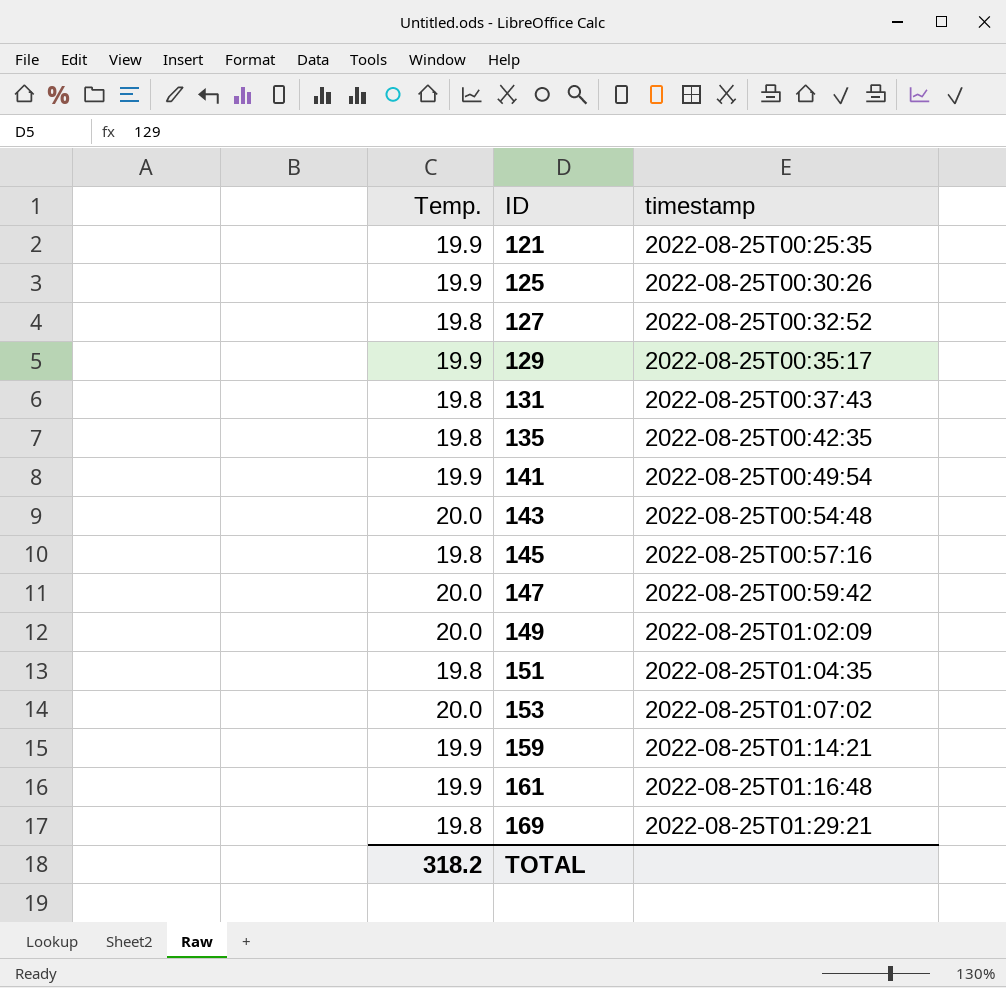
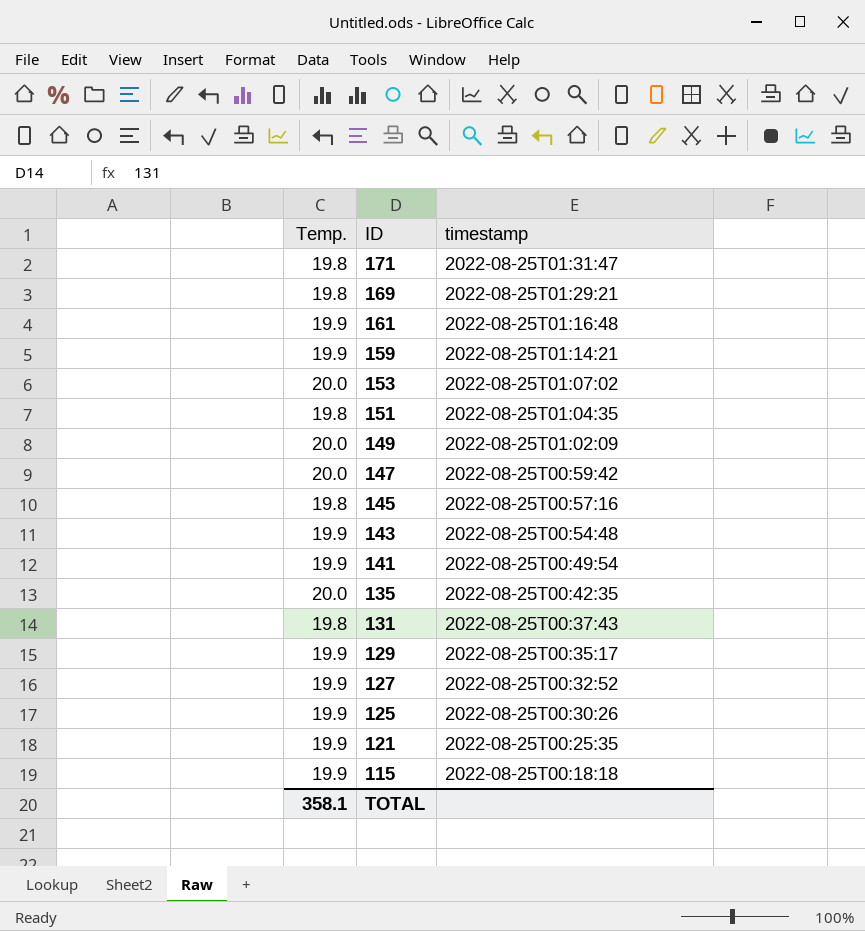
row order: ID ascending -> ID descending
row 171: none -> 19.8 | 2022-08-25T01:31:47
143 | Temp.: 20.0 -> 19.9
135 | Temp.: 19.8 -> 20.0
127 | Temp.: 19.8 -> 19.9
row 115: none -> 19.9 | 2022-08-25T00:18:18
TOTAL | Temp.: 318.2 -> 358.1

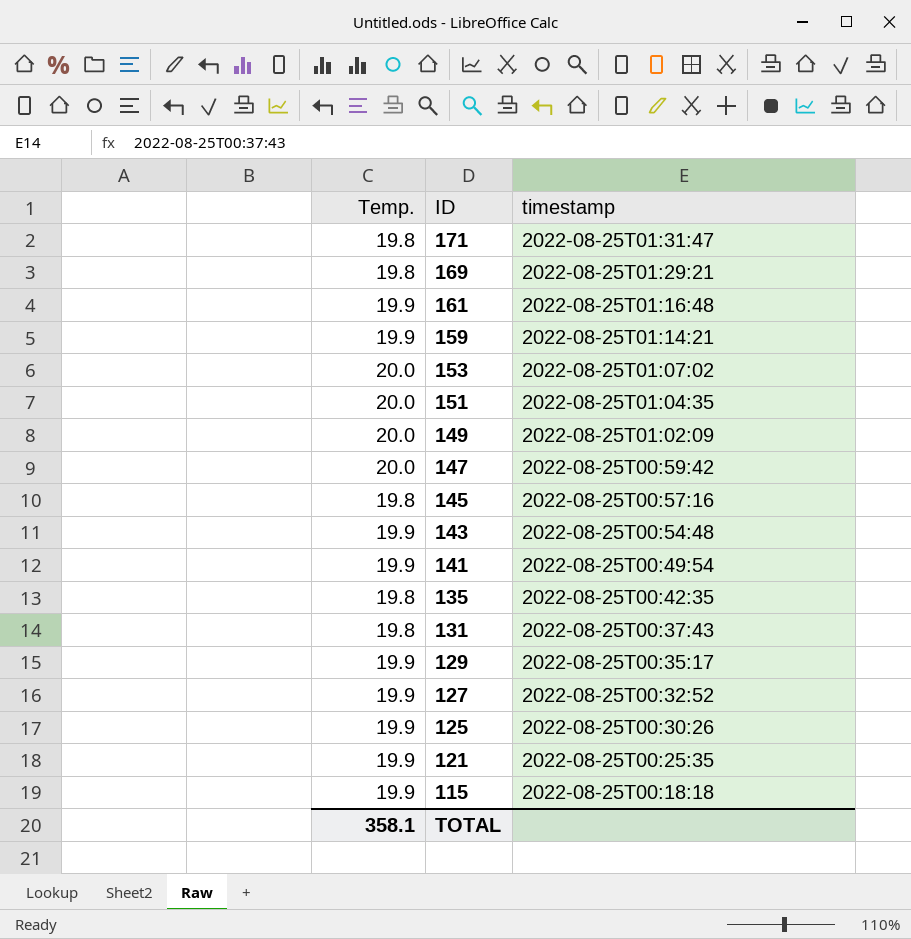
151 | Temp.: 19.8 -> 20.0
135 | Temp.: 20.0 -> 19.8

